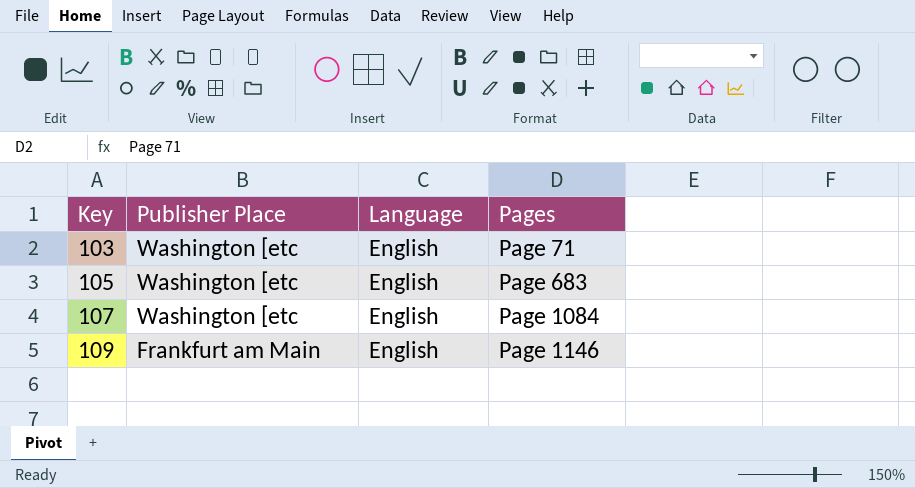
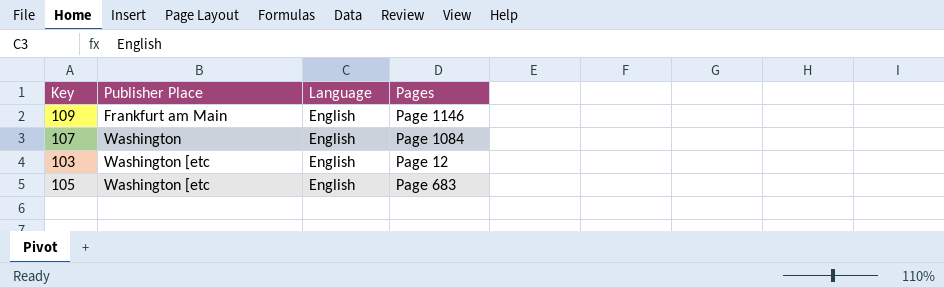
row order: Key ascending -> Publisher Place ascending
107 | Publisher Place: Washington [etc -> Washington
103 | Pages: Page 71 -> Page 12

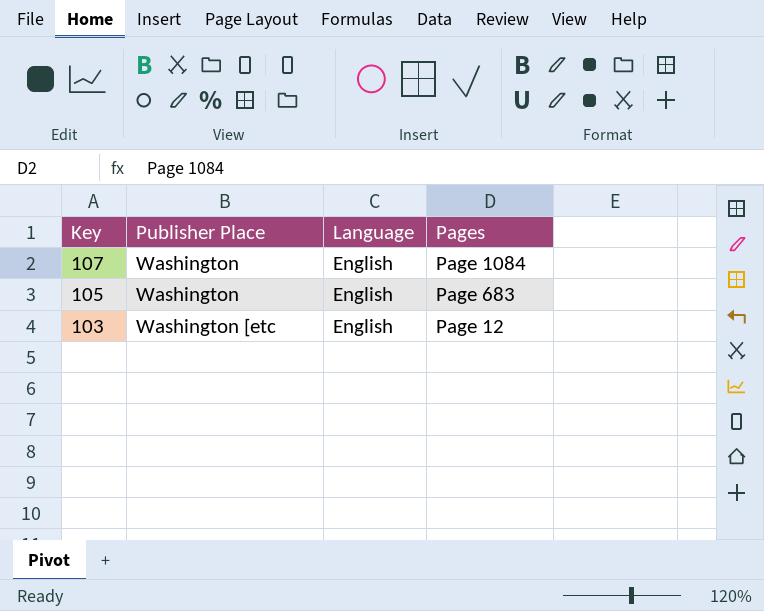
row order: Publisher Place ascending -> Key descending
row 109: Frankfurt am Main | English | Page 1146 -> none
105 | Publisher Place: Washington [etc -> Washington

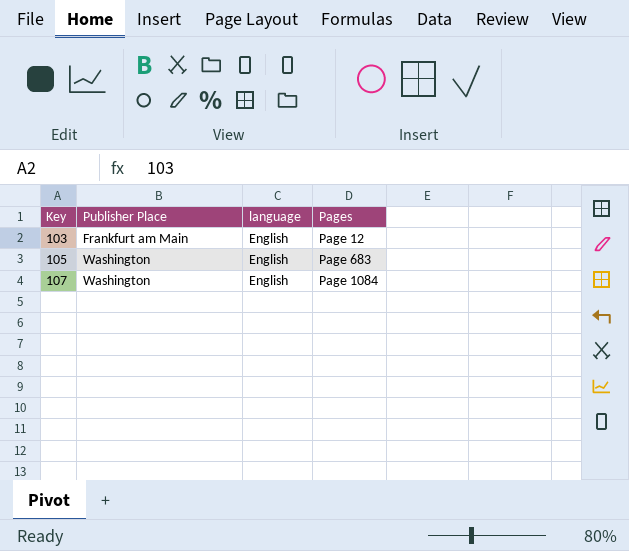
row order: Key descending -> Key ascending
column name: Language -> language
103 | Publisher Place: Washington [etc -> Frankfurt am Main

